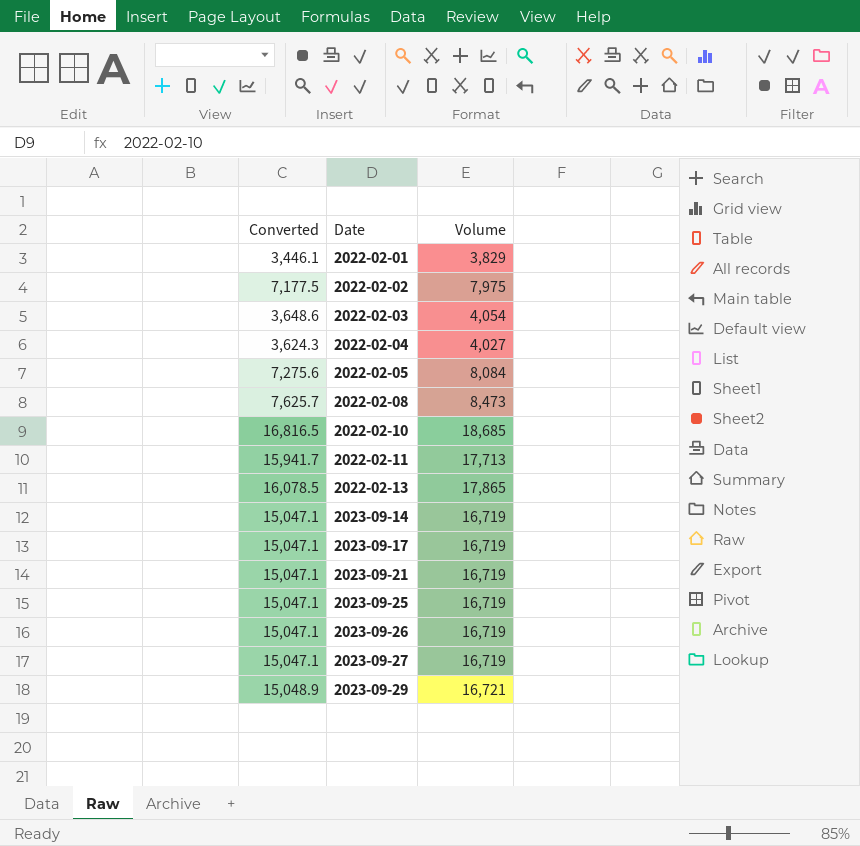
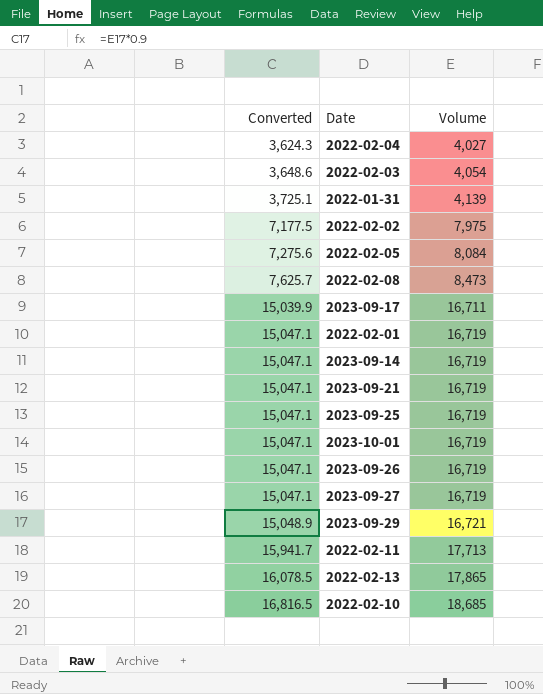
row order: Date ascending -> Converted ascending
row 2022-01-31: none -> 3,725.1 | 4,139
2023-09-17 | Converted: 15,047.1 -> 15,039.9
2023-09-17 | Volume: 16,719 -> 16,711
2022-02-01 | Converted: 3,446.1 -> 15,047.1
2022-02-01 | Volume: 3,829 -> 16,719
row 2023-10-01: none -> 15,047.1 | 16,719

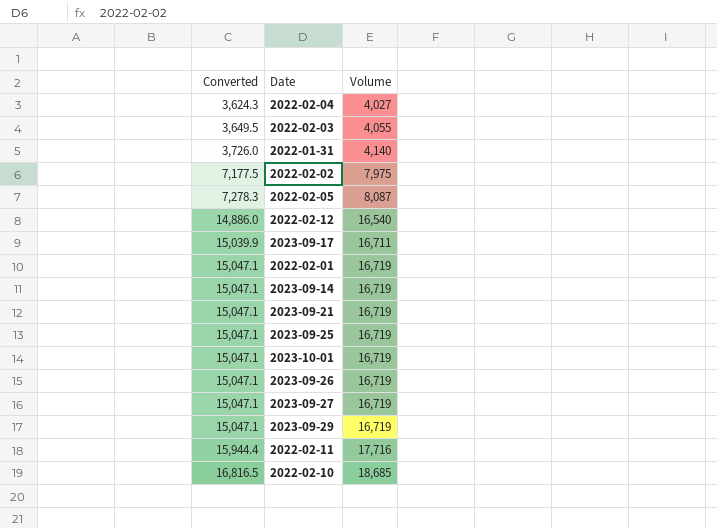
row 2022-02-08: 7,625.7 | 8,473 -> none
row 2022-02-13: 16,078.5 | 17,865 -> none
2022-02-03 | Converted: 3,648.6 -> 3,649.5
2022-02-03 | Volume: 4,054 -> 4,055
2022-01-31 | Converted: 3,725.1 -> 3,726.0
2022-01-31 | Volume: 4,139 -> 4,140
2022-02-05 | Converted: 7,275.6 -> 7,278.3
2022-02-05 | Volume: 8,084 -> 8,087
row 2022-02-12: none -> 14,886.0 | 16,540
2023-09-29 | Converted: 15,048.9 -> 15,047.1
2023-09-29 | Volume: 16,721 -> 16,719
2022-02-11 | Converted: 15,941.7 -> 15,944.4
2022-02-11 | Volume: 17,713 -> 17,716

